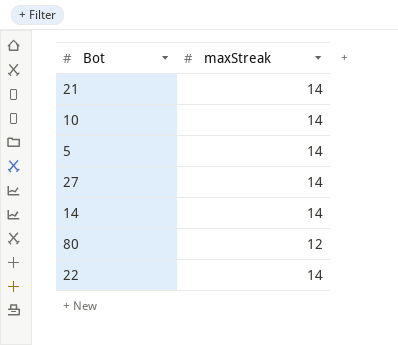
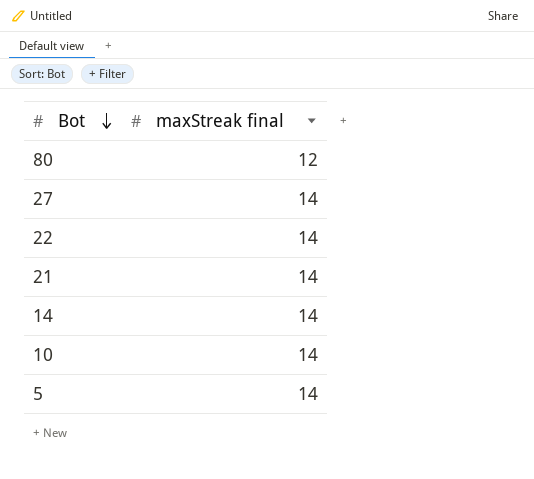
row order: none -> Bot descending
column name: maxStreak -> maxStreak final

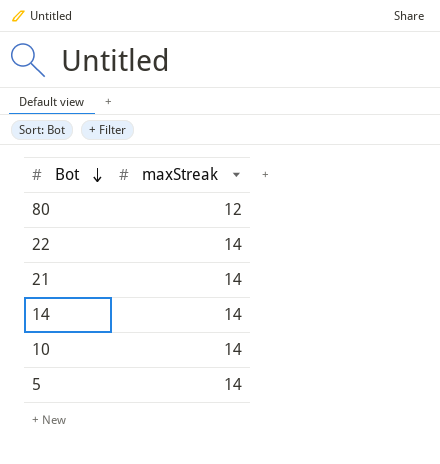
column name: maxStreak final -> maxStreak
row 27: 14 -> none

